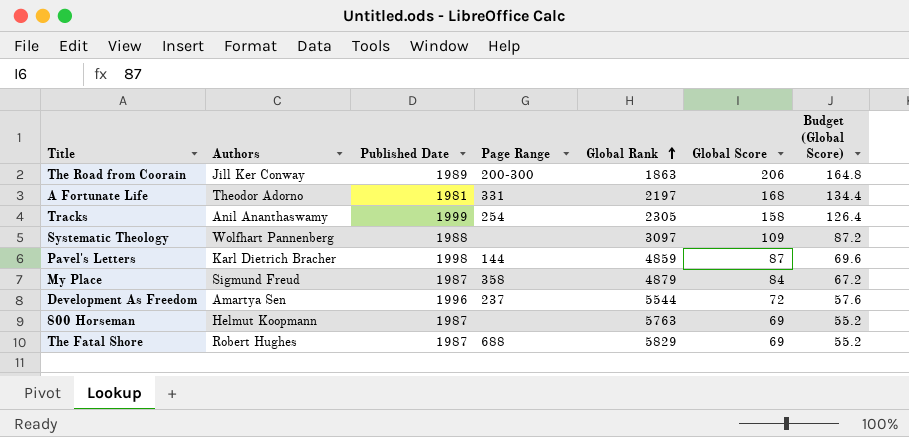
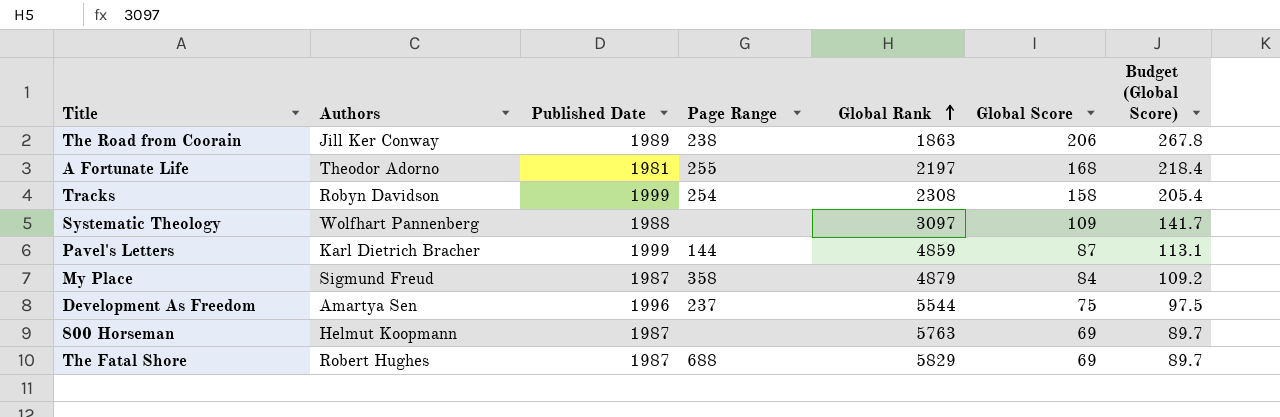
column Budget (Global Score) | formula: [Global Score] * 0.8 -> [Global Score] * 1.3
The Road from Coorain | Page Range: 200-300 -> 238
A Fortunate Life | Page Range: 331 -> 255
Tracks | Authors: Anil Ananthaswamy -> Robyn Davidson
Tracks | Global Rank: 2305 -> 2308
Pavel's Letters | Published Date: 1998 -> 1999
Development As Freedom | Global Score: 72 -> 75

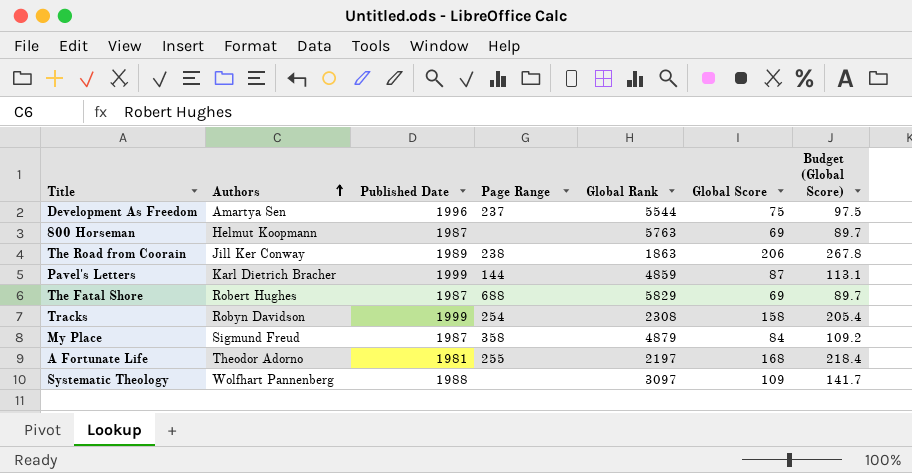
row order: Global Rank ascending -> Authors ascending

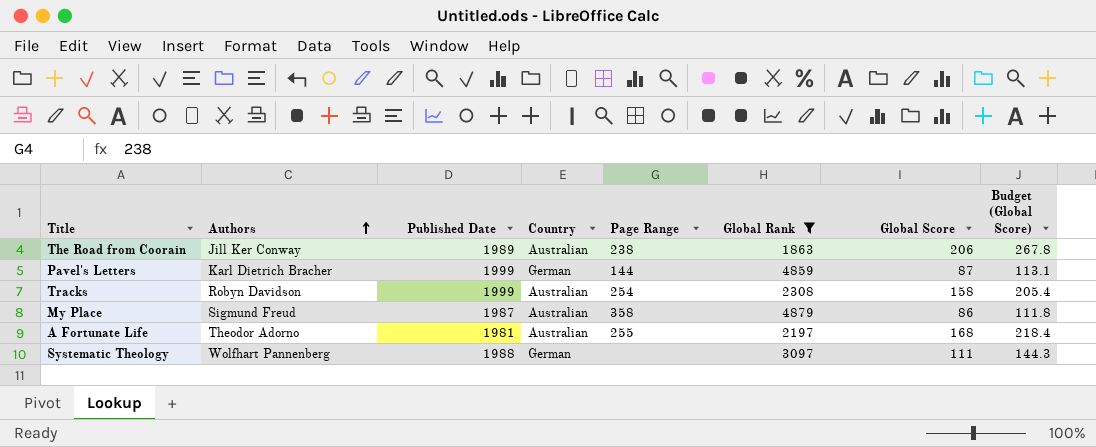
filter: none -> Global Rank <= 4879
column Country | position: none -> 4
My Place | Global Score: 84 -> 86
My Place | Budget (Global Score): 109.2 -> 111.8
Systematic Theology | Global Score: 109 -> 111
Systematic Theology | Budget (Global Score): 141.7 -> 144.3

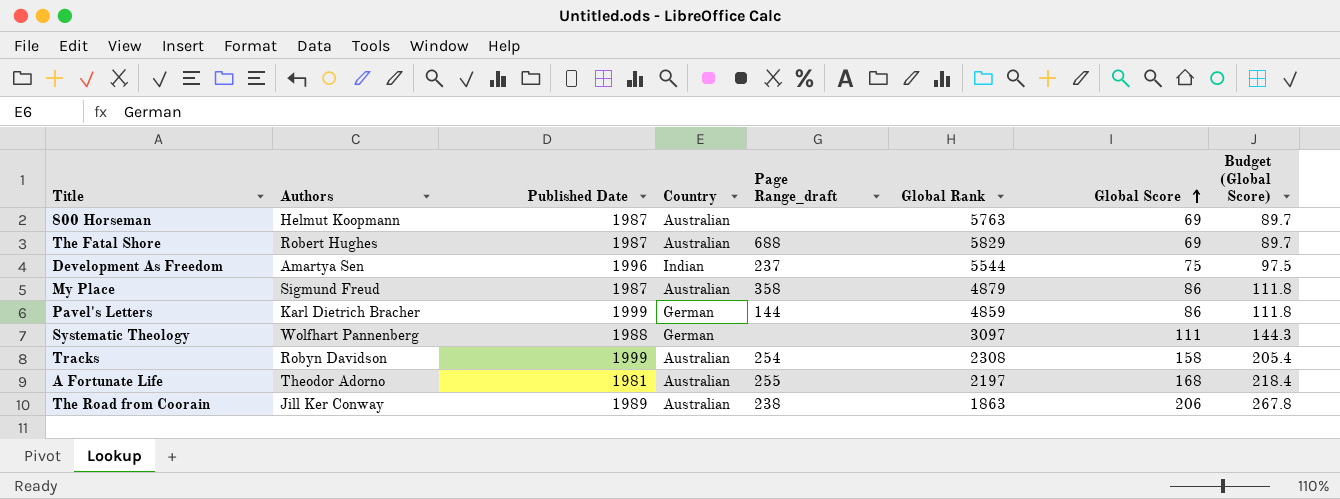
filter: Global Rank <= 4879 -> none
row order: Authors ascending -> Global Score ascending
column name: Page Range -> Page Range_draft
Pavel's Letters | Global Score: 87 -> 86
Pavel's Letters | Budget (Global Score): 113.1 -> 111.8

